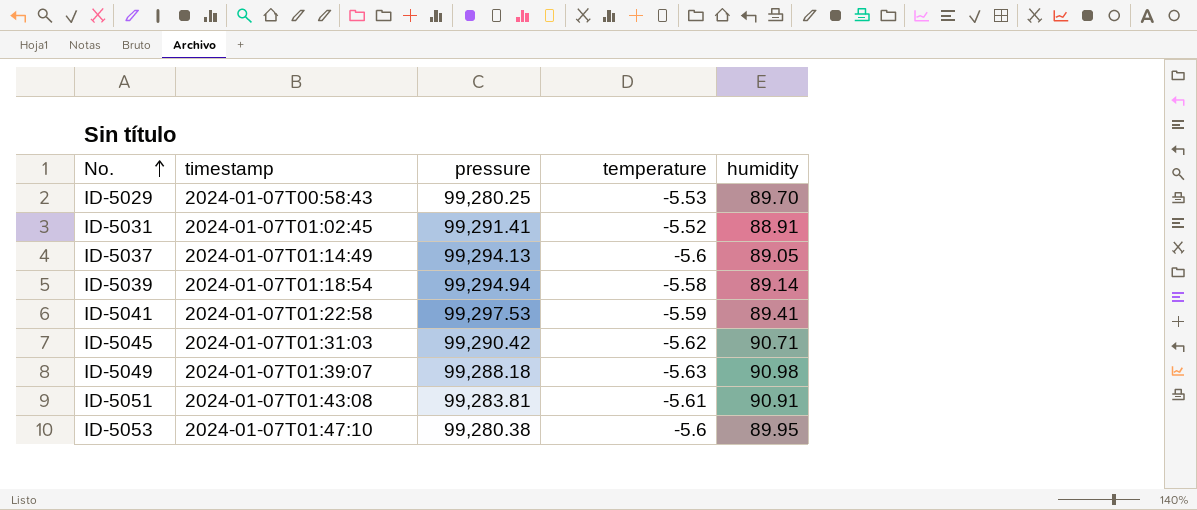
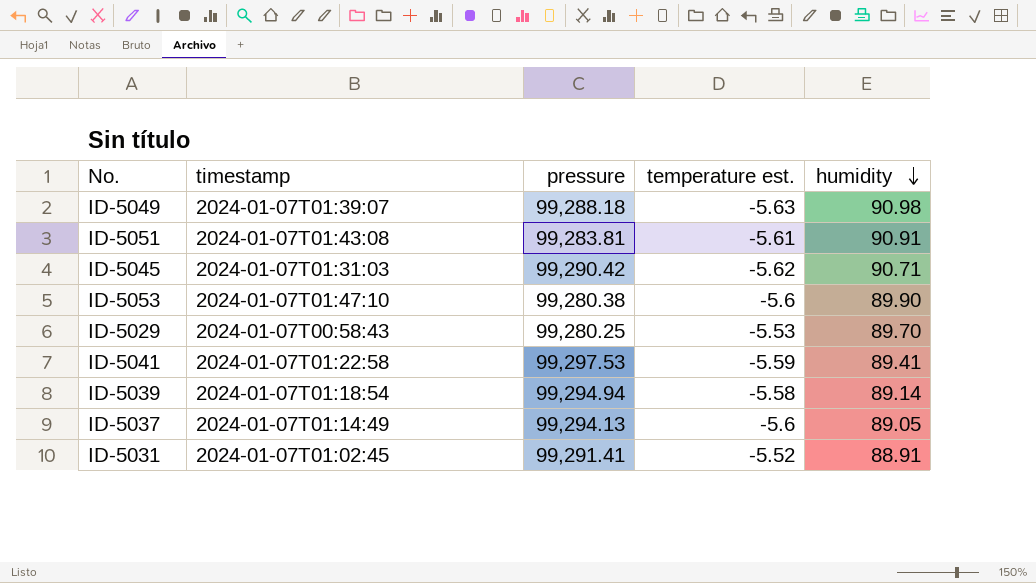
row order: No. ascending -> humidity descending
column name: temperature -> temperature est.
ID-5053 | humidity: 89.95 -> 89.90

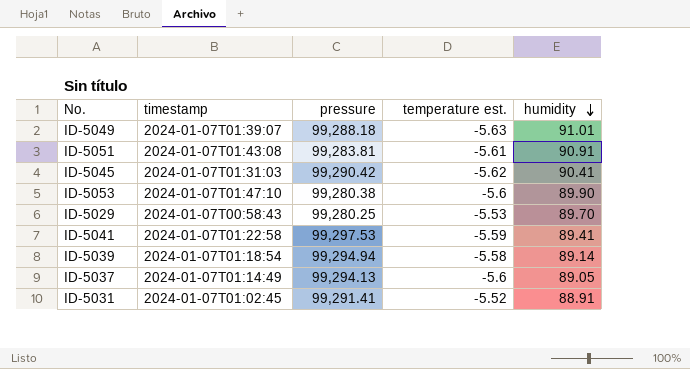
ID-5049 | humidity: 90.98 -> 91.01
ID-5045 | humidity: 90.71 -> 90.41

